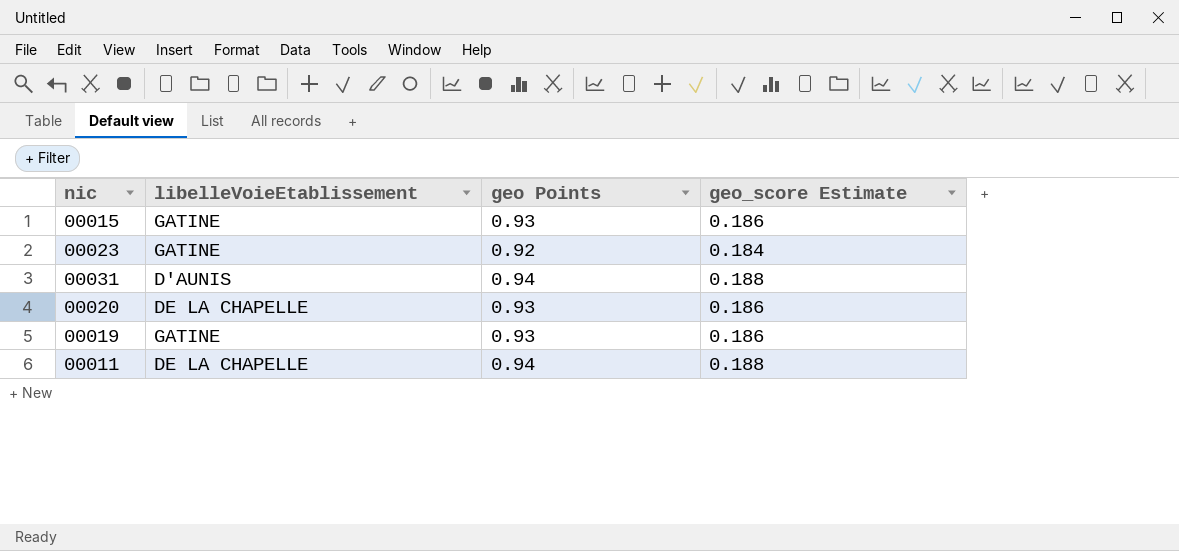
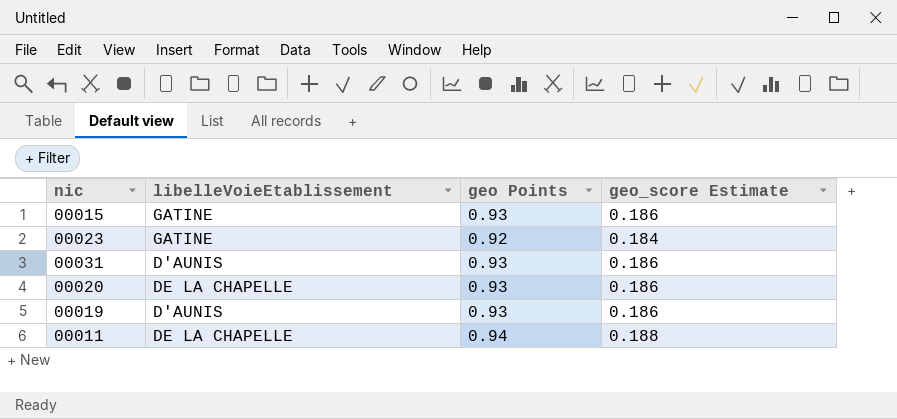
00031 | geo Points: 0.94 -> 0.93
00031 | geo_score Estimate: 0.188 -> 0.186
00019 | libelleVoieEtablissement: GATINE -> D'AUNIS

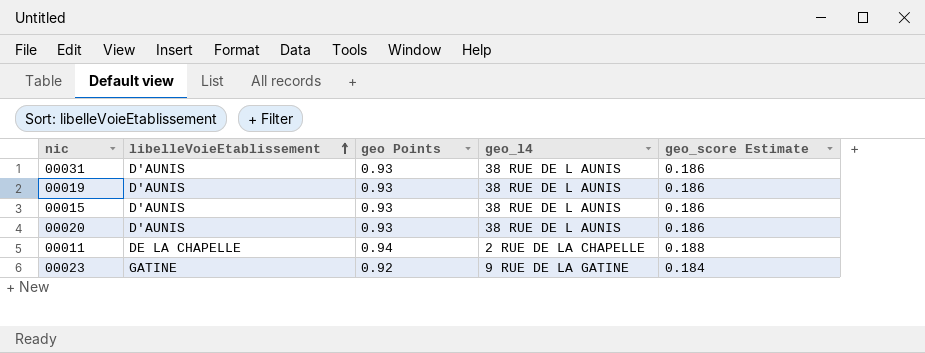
row order: none -> libelleVoieEtablissement ascending
column geo_l4 | position: none -> 4
00015 | libelleVoieEtablissement: GATINE -> D'AUNIS
00020 | libelleVoieEtablissement: DE LA CHAPELLE -> D'AUNIS

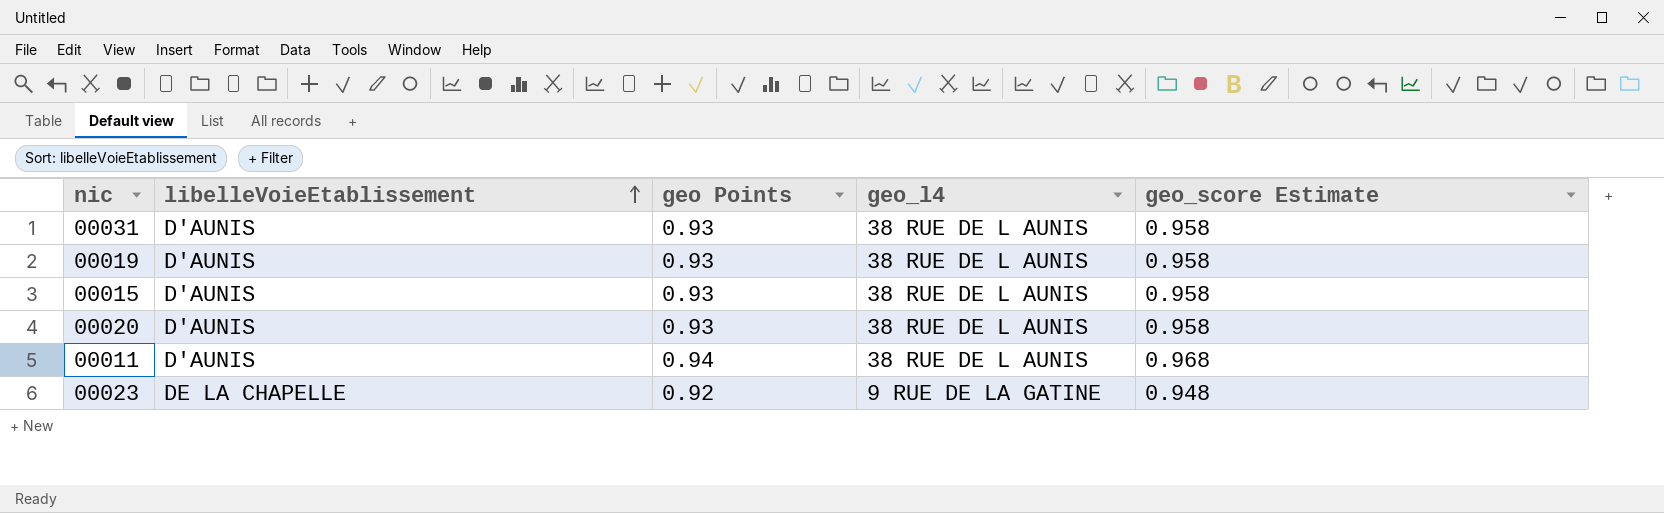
column geo_score Estimate | formula: [geo Points] * 0.2 -> [geo Points] * 1.03
00011 | libelleVoieEtablissement: DE LA CHAPELLE -> D'AUNIS
00011 | geo_l4: 2 RUE DE LA CHAPELLE -> 38 RUE DE L AUNIS
00023 | libelleVoieEtablissement: GATINE -> DE LA CHAPELLE

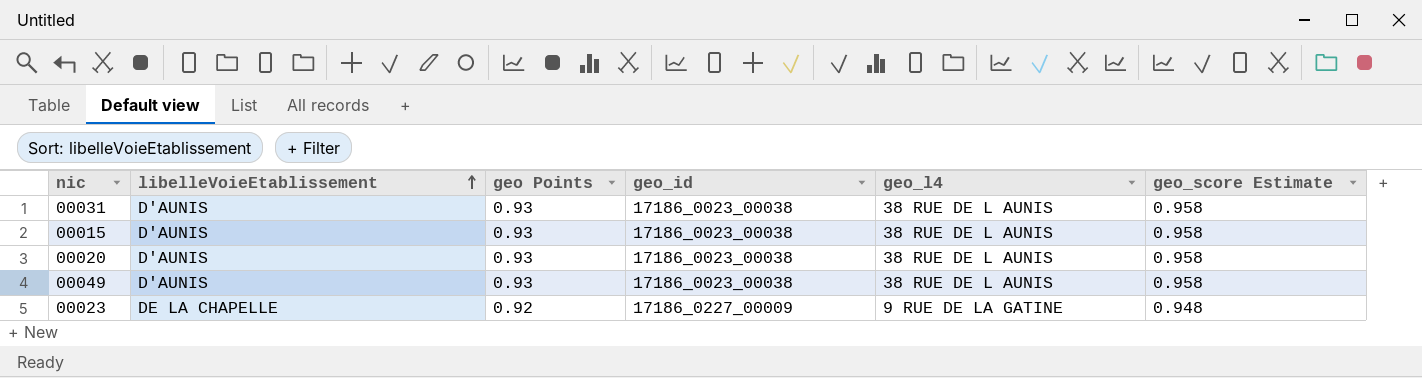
column geo_id | position: none -> 4
row 00019: D'AUNIS | 0.93 | 38 RUE DE L AUNIS | 0.958 -> none
row 00011: D'AUNIS | 0.94 | 38 RUE DE L AUNIS | 0.968 -> none
row 00049: none -> D'AUNIS | 0.93 | 17186_0023_00038 | 38 RUE DE L AUNIS | 0.958

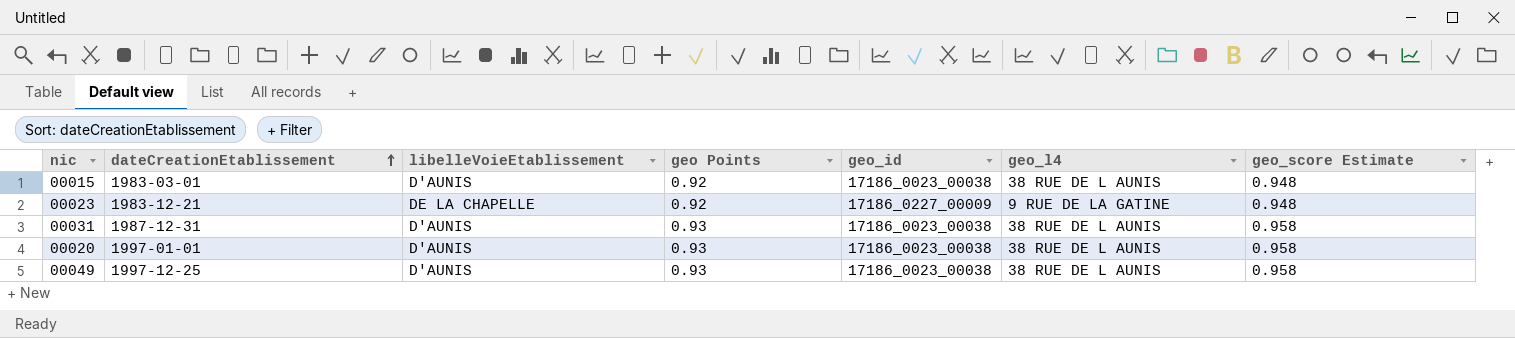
row order: libelleVoieEtablissement ascending -> dateCreationEtablissement ascending
column dateCreationEtablissement | position: none -> 2
00015 | geo Points: 0.93 -> 0.92
00015 | geo_score Estimate: 0.958 -> 0.948

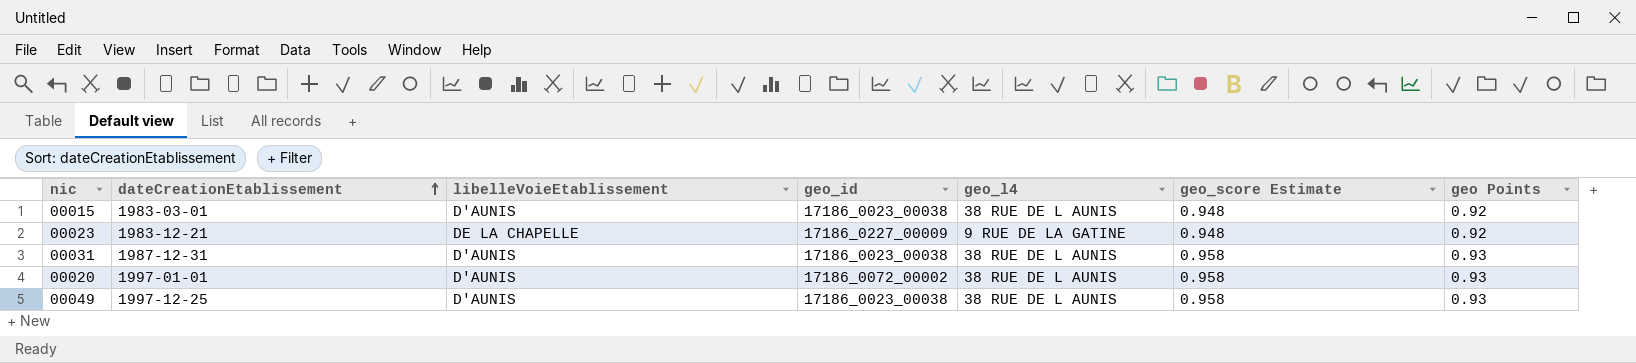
column geo Points | position: 4 -> 7
00020 | geo_id: 17186_0023_00038 -> 17186_0072_00002

